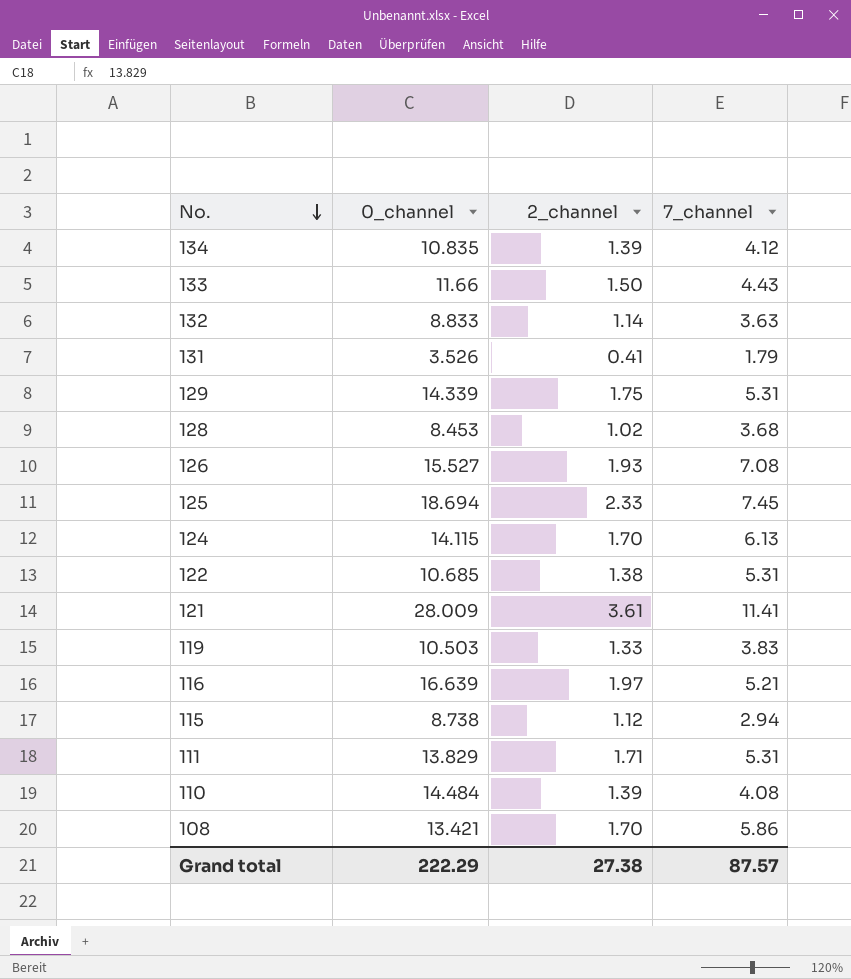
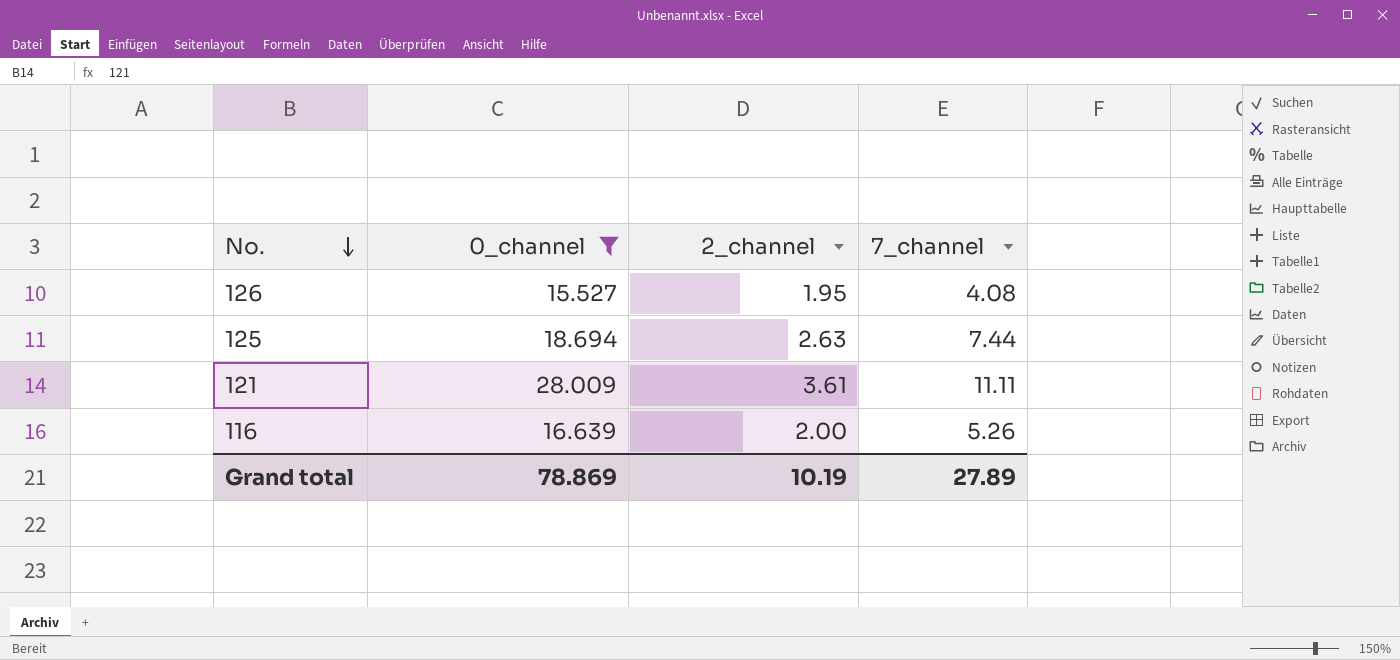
filter: none -> 0_channel >= 15.527
126 | 2_channel: 1.93 -> 1.95
126 | 7_channel: 7.08 -> 4.08
125 | 2_channel: 2.33 -> 2.63
125 | 7_channel: 7.45 -> 7.44
121 | 7_channel: 11.41 -> 11.11
116 | 2_channel: 1.97 -> 2.00
116 | 7_channel: 5.21 -> 5.26
Grand total | 0_channel: 222.29 -> 78.869
Grand total | 2_channel: 27.38 -> 10.19
Grand total | 7_channel: 87.57 -> 27.89

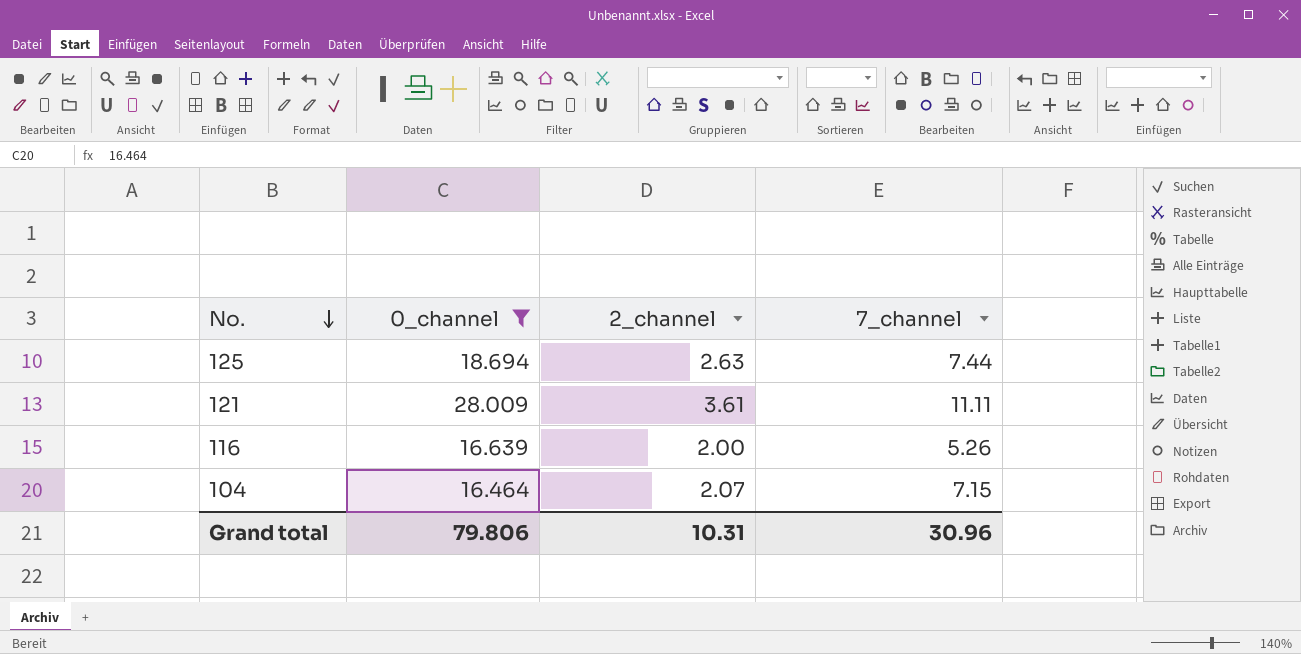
row 126: 15.527 | 1.95 | 4.08 -> none
row 104: none -> 16.464 | 2.07 | 7.15
Grand total | 0_channel: 78.869 -> 79.806
Grand total | 2_channel: 10.19 -> 10.31
Grand total | 7_channel: 27.89 -> 30.96

